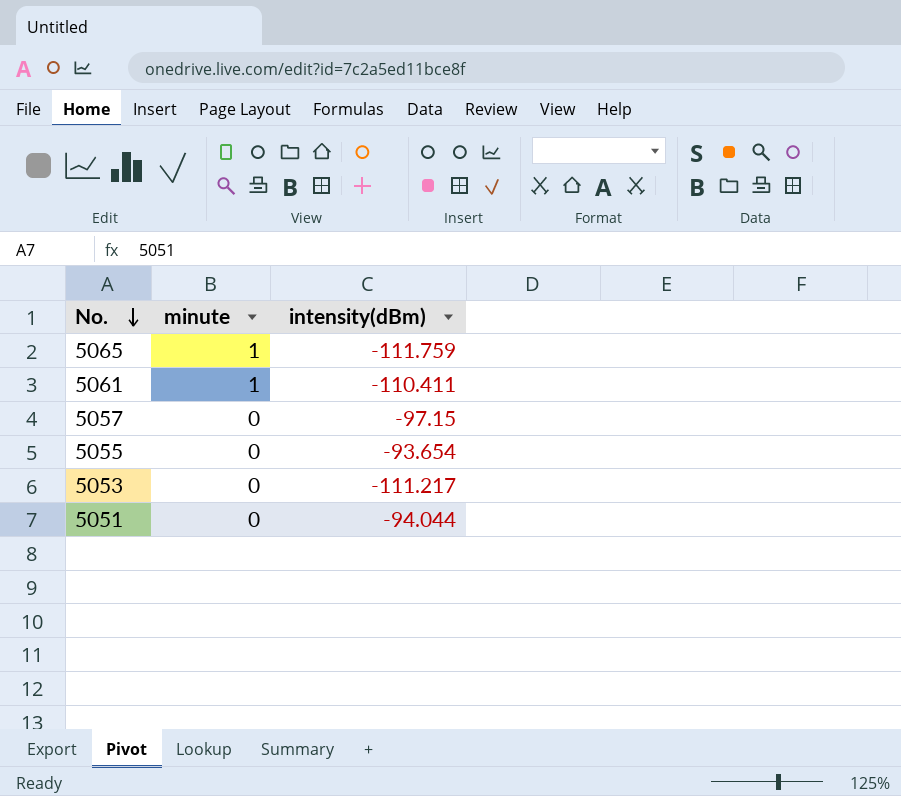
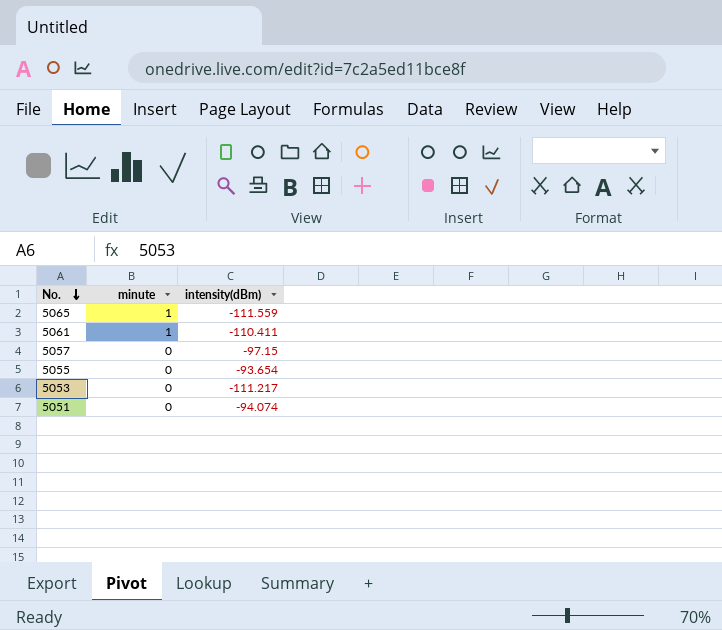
5065 | intensity(dBm): -111.759 -> -111.559
5051 | intensity(dBm): -94.044 -> -94.074

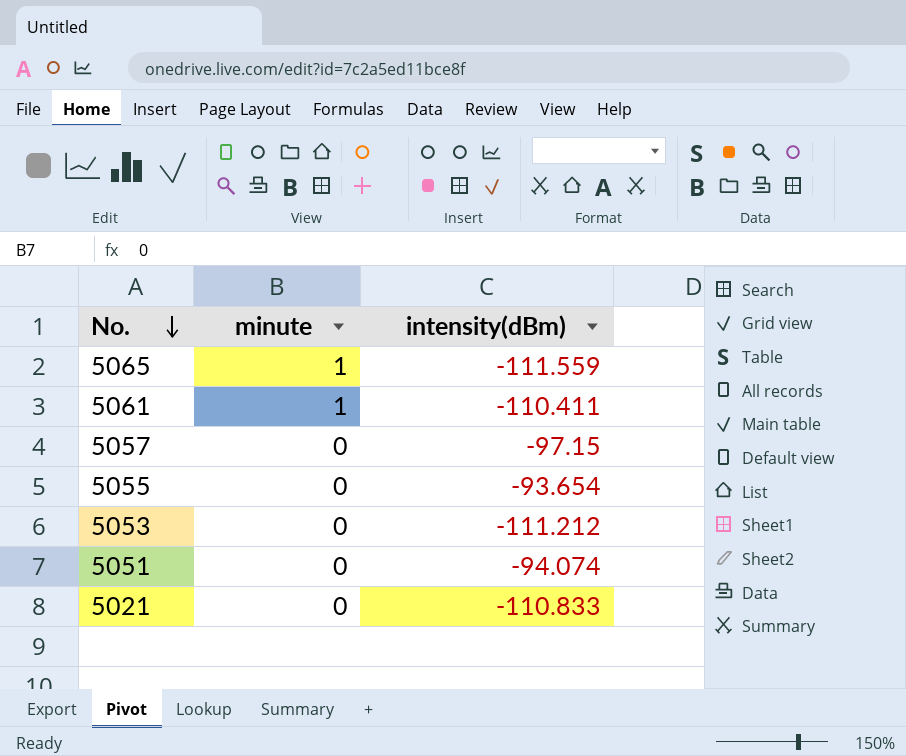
5053 | intensity(dBm): -111.217 -> -111.212
row 5021: none -> 0 | -110.833

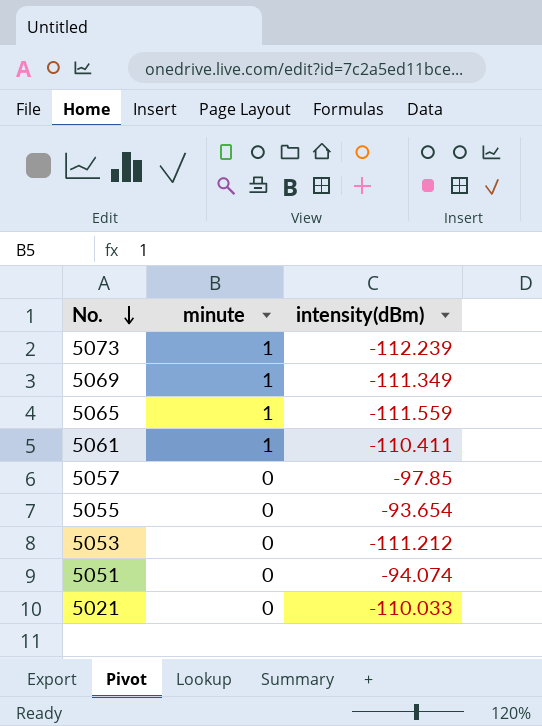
row 5073: none -> 1 | -112.239
row 5069: none -> 1 | -111.349
5057 | intensity(dBm): -97.15 -> -97.85
5021 | intensity(dBm): -110.833 -> -110.033

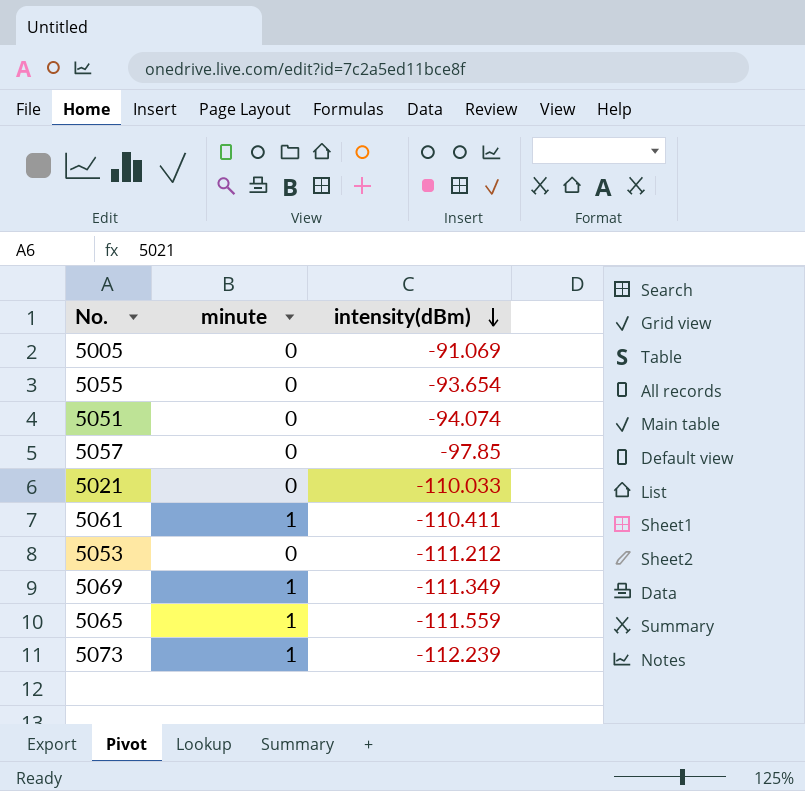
row order: No. descending -> intensity(dBm) descending
row 5005: none -> 0 | -91.069

